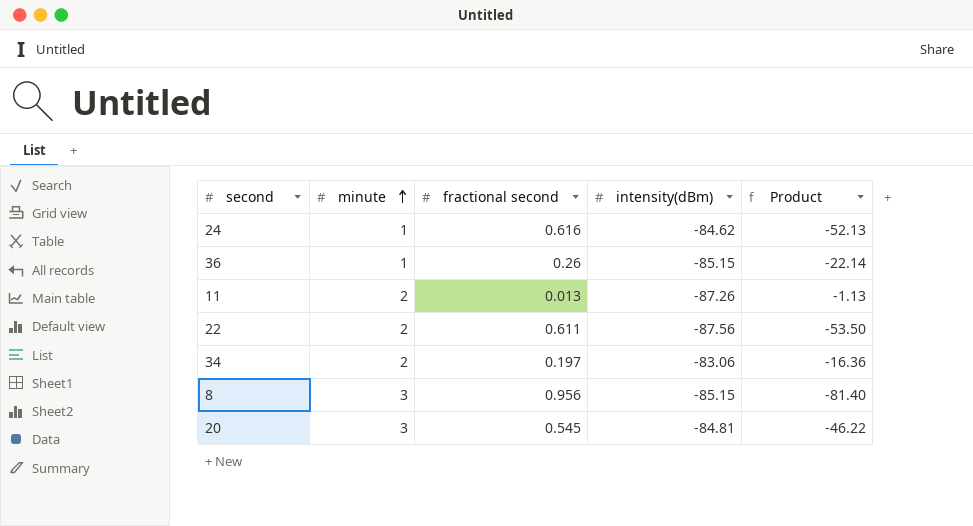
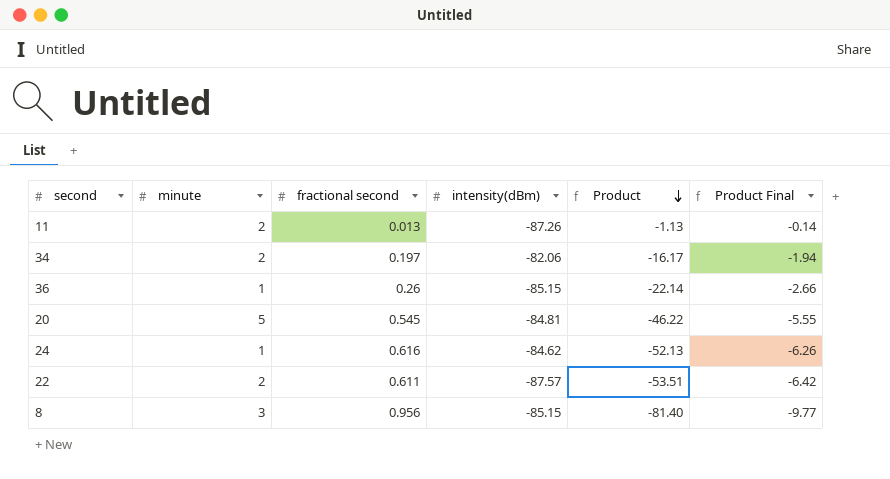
row order: minute ascending -> Product descending
column Product Final | formula: none -> [Product] * 0.12
34 | intensity(dBm): -83.06 -> -82.06
34 | Product: -16.36 -> -16.17
20 | minute: 3 -> 5
22 | intensity(dBm): -87.56 -> -87.57
22 | Product: -53.50 -> -53.51

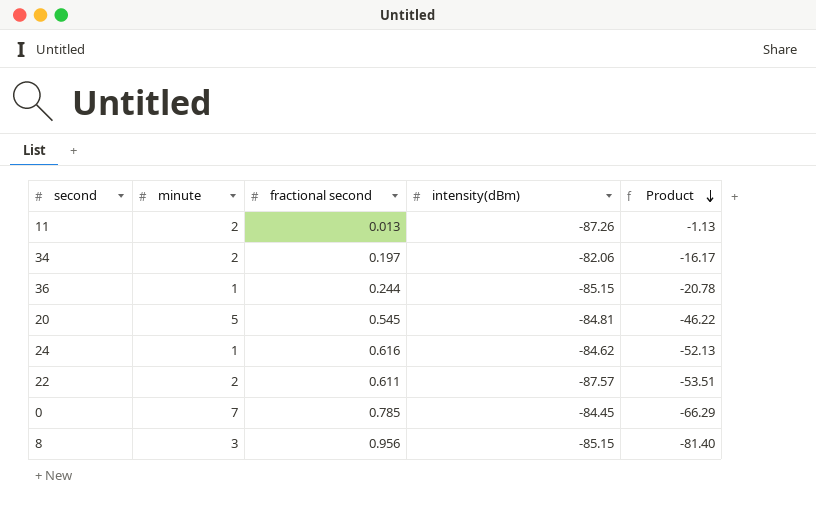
column Product Final | formula: [Product] * 0.12 -> none
36 | fractional second: 0.26 -> 0.244
36 | Product: -22.14 -> -20.78
row 0: none -> 7 | 0.785 | -84.45 | -66.29

